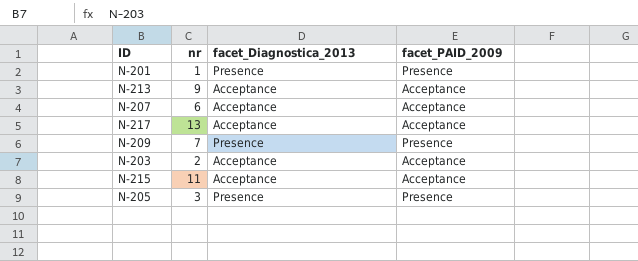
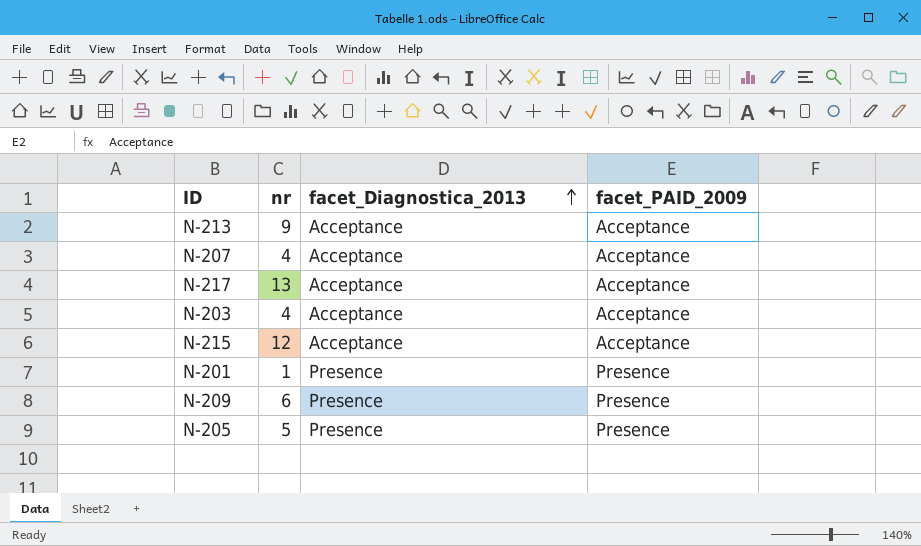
row order: none -> facet_Diagnostica_2013 ascending
N-207 | nr: 6 -> 4
N-203 | nr: 2 -> 4
N-215 | nr: 11 -> 12
N-209 | nr: 7 -> 6
N-205 | nr: 3 -> 5

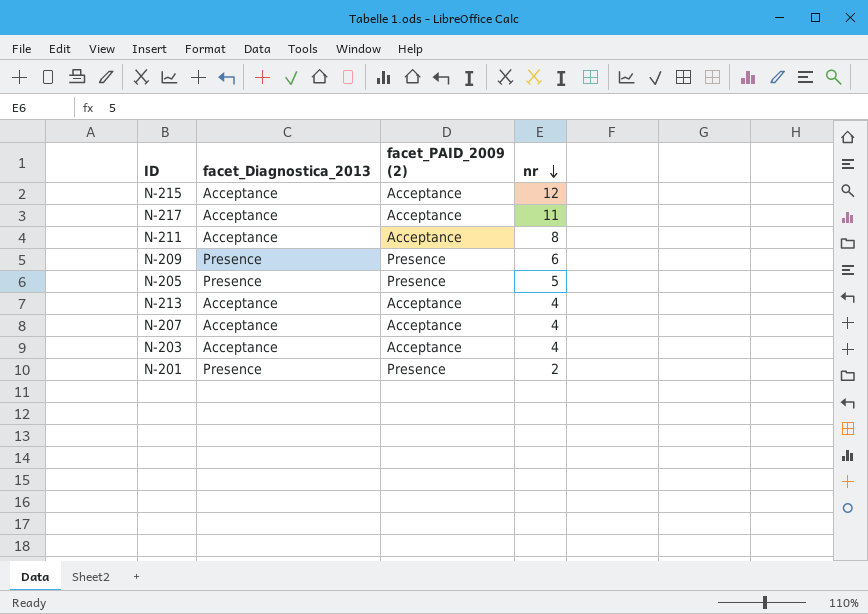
row order: facet_Diagnostica_2013 ascending -> nr descending
column name: facet_PAID_2009 -> facet_PAID_2009 (2)
column nr | position: 2 -> 4
N-217 | nr: 13 -> 11
row N-211: none -> Acceptance | Acceptance | 8
N-213 | nr: 9 -> 4
N-201 | nr: 1 -> 2

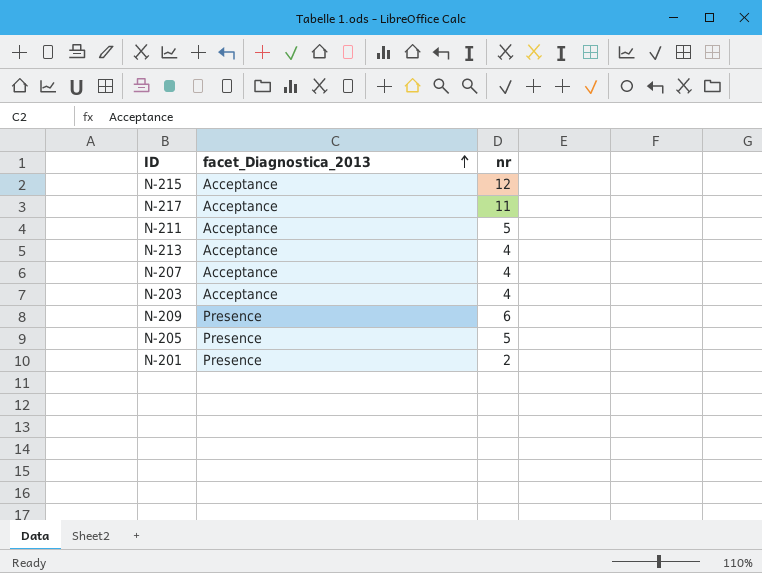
row order: nr descending -> facet_Diagnostica_2013 ascending
column facet_PAID_2009 (2) | position: 3 -> none
N-211 | nr: 8 -> 5

